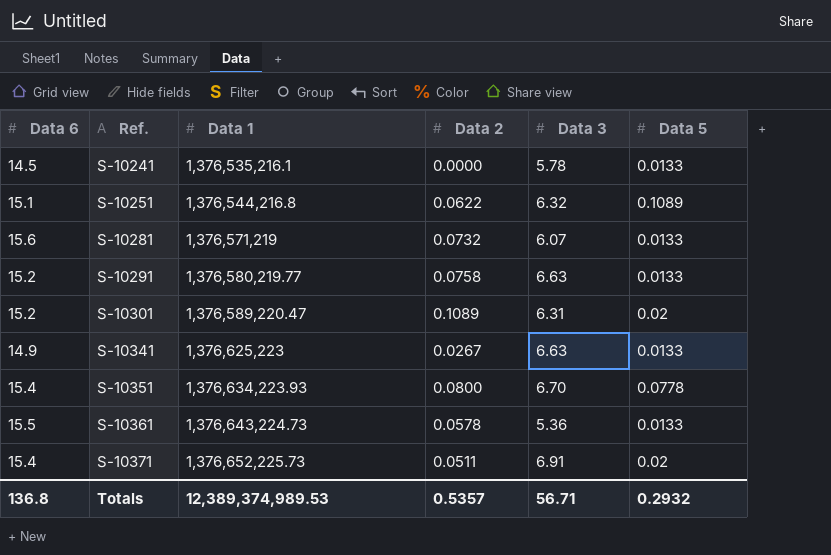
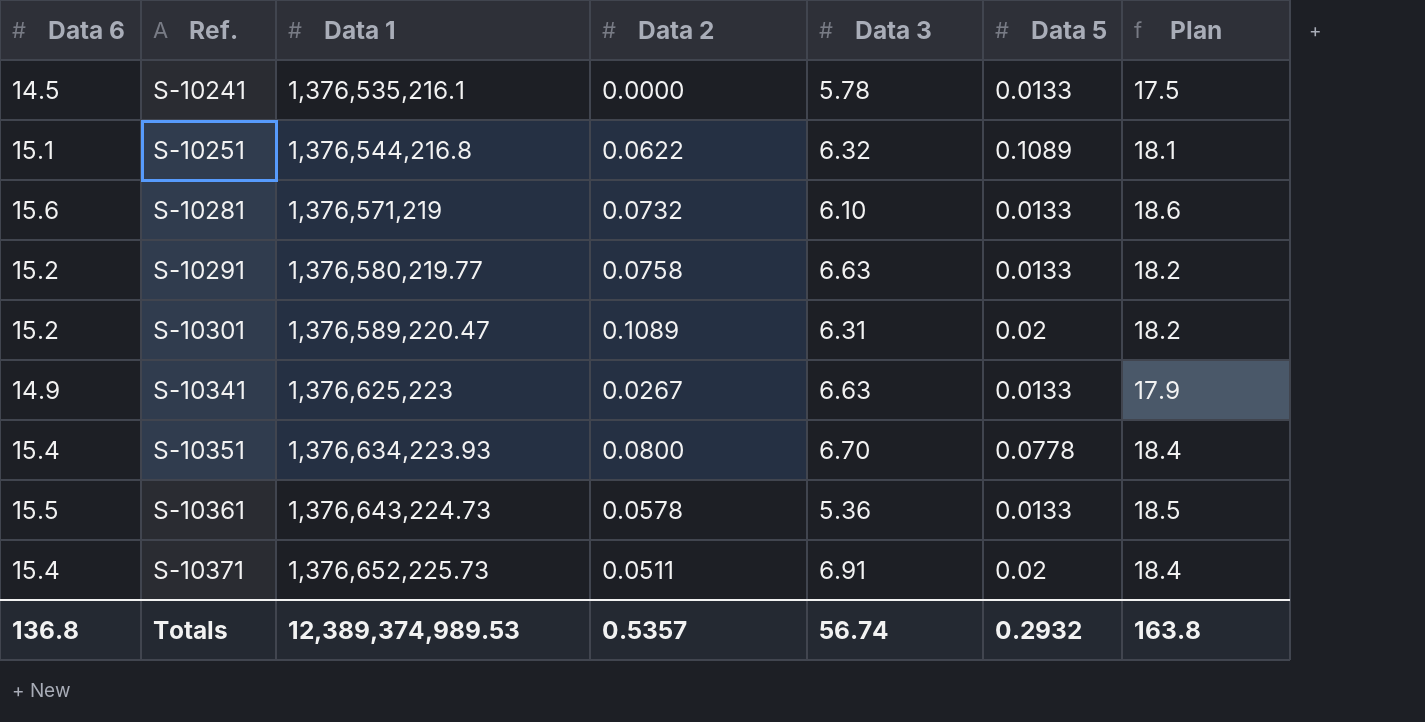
column Plan | formula: none -> [Data 6] + 3
S-10281 | Data 3: 6.07 -> 6.10
Totals | Data 3: 56.71 -> 56.74

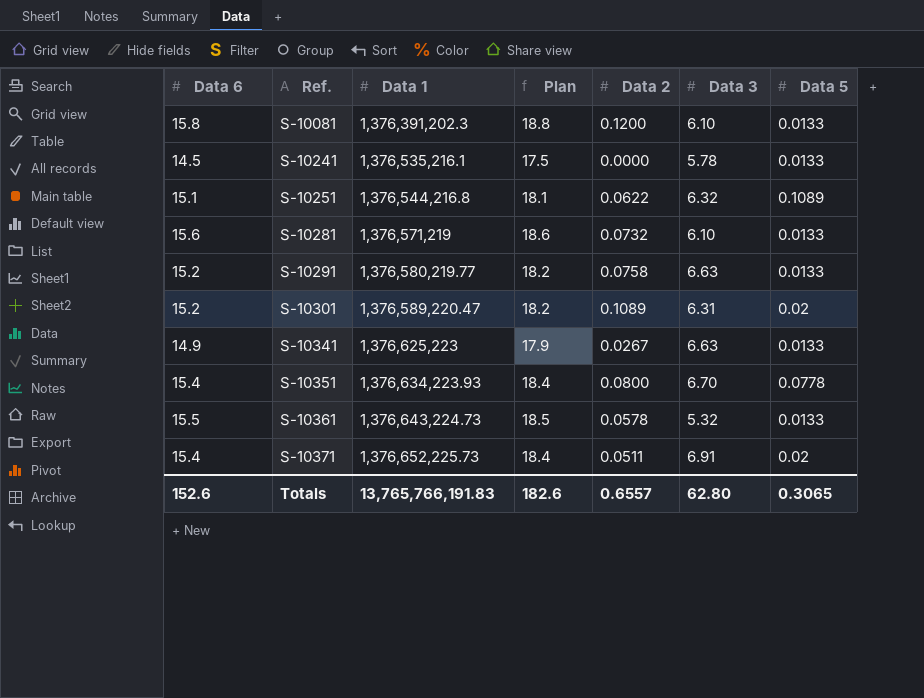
column Plan | position: 7 -> 4
row S-10081: none -> 15.8 | 1,376,391,202.3 | 18.8 | 0.1200 | 6.10 | 0.0133
S-10361 | Data 3: 5.36 -> 5.32
Totals | Data 6: 136.8 -> 152.6
Totals | Data 1: 12,389,374,989.53 -> 13,765,766,191.83
Totals | Plan: 163.8 -> 182.6
Totals | Data 2: 0.5357 -> 0.6557
Totals | Data 3: 56.74 -> 62.80
Totals | Data 5: 0.2932 -> 0.3065

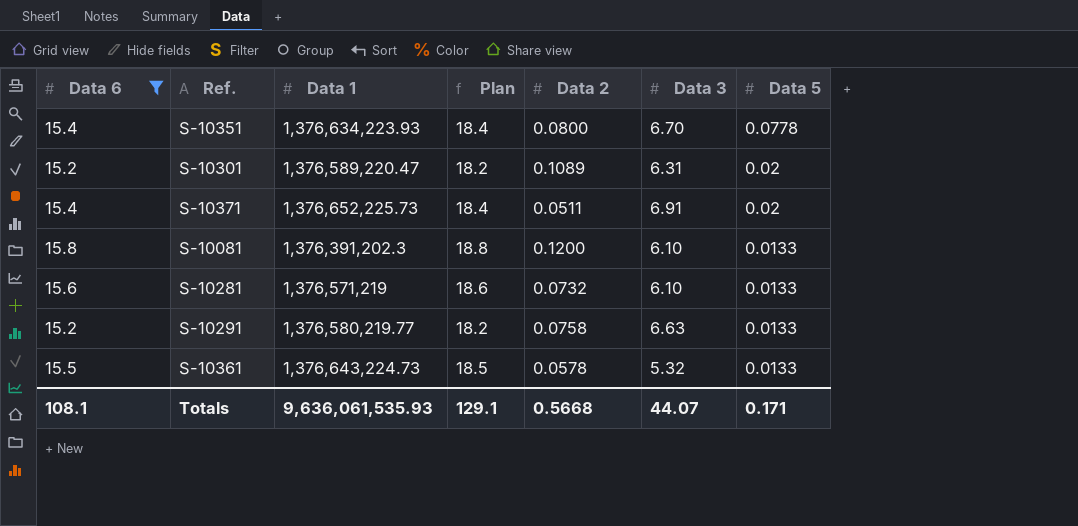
filter: none -> Data 6 >= 15.2
row order: Ref. ascending -> Data 5 descending
Totals | Data 6: 152.6 -> 108.1
Totals | Data 1: 13,765,766,191.83 -> 9,636,061,535.93
Totals | Plan: 182.6 -> 129.1
Totals | Data 2: 0.6557 -> 0.5668
Totals | Data 3: 62.80 -> 44.07
Totals | Data 5: 0.3065 -> 0.171

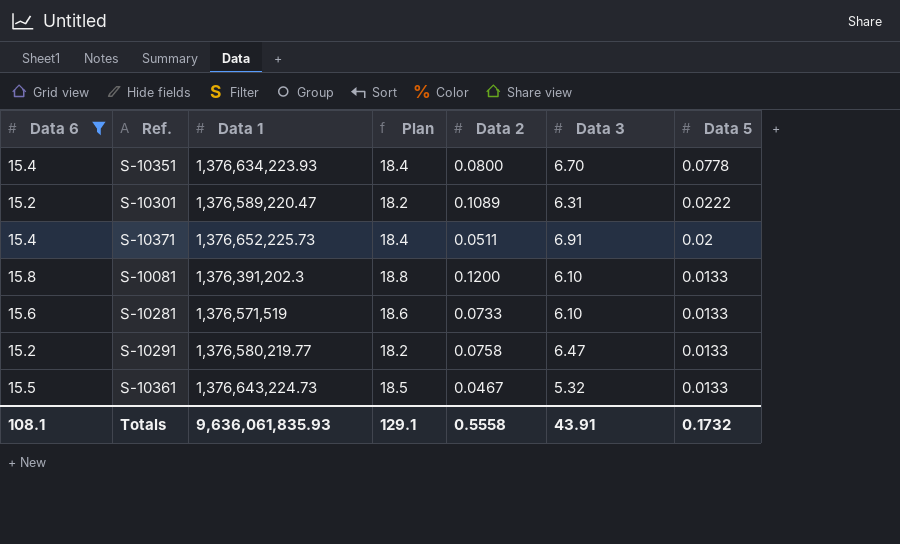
S-10301 | Data 5: 0.02 -> 0.0222
S-10281 | Data 1: 1,376,571,219 -> 1,376,571,519
S-10281 | Data 2: 0.0732 -> 0.0733
S-10291 | Data 3: 6.63 -> 6.47
S-10361 | Data 2: 0.0578 -> 0.0467
Totals | Data 1: 9,636,061,535.93 -> 9,636,061,835.93
Totals | Data 2: 0.5668 -> 0.5558
Totals | Data 3: 44.07 -> 43.91
Totals | Data 5: 0.171 -> 0.1732

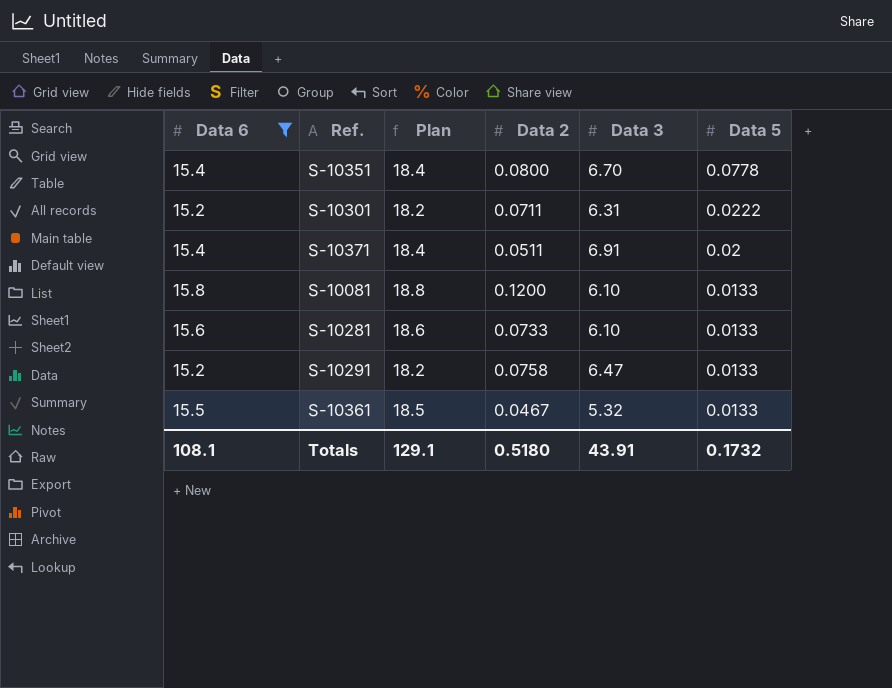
column Data 1 | position: 3 -> none
S-10301 | Data 2: 0.1089 -> 0.0711
Totals | Data 2: 0.5558 -> 0.5180

